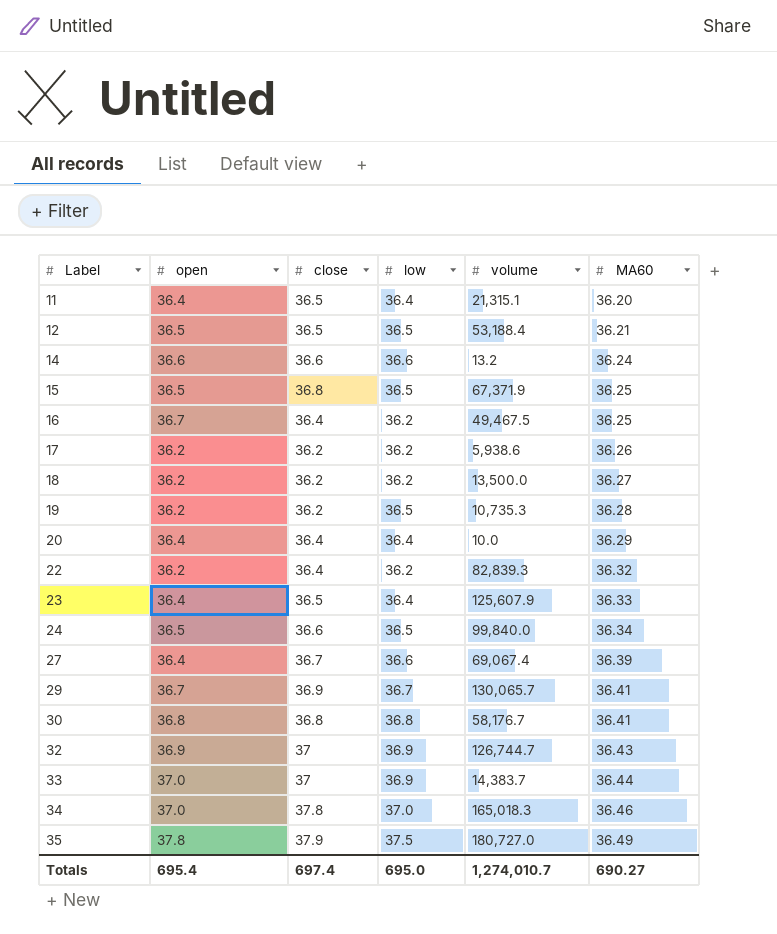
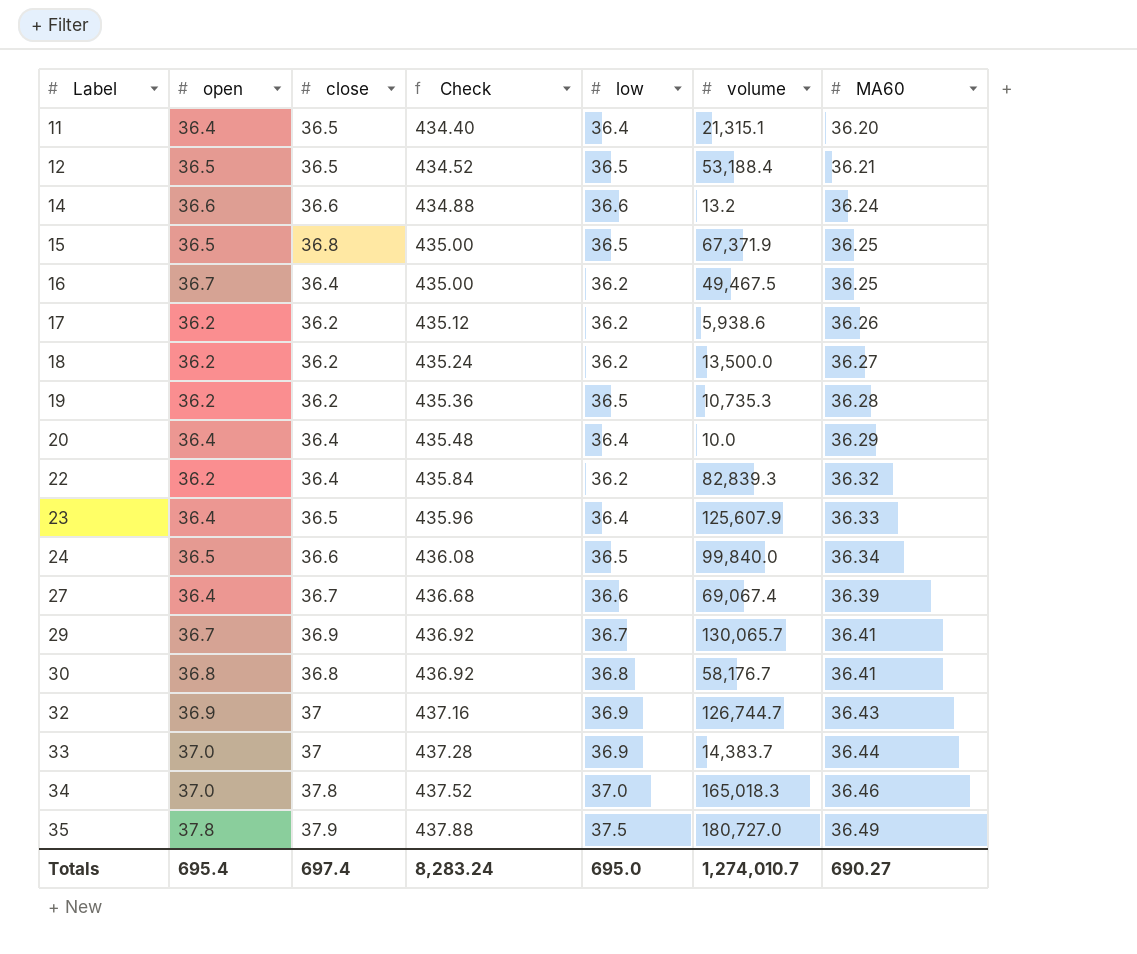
column Check | formula: none -> [MA60] * 12

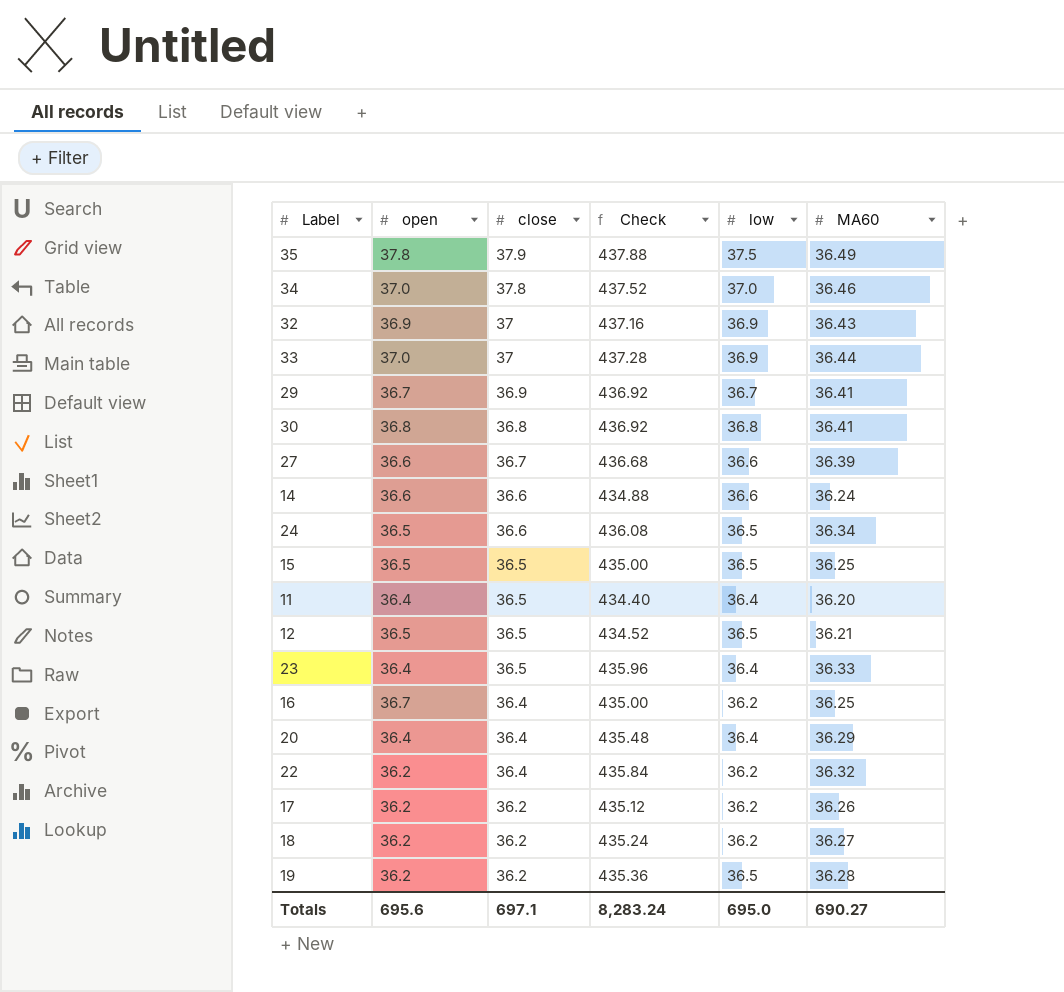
row order: Label ascending -> close descending
column volume | position: 6 -> none
27 | open: 36.4 -> 36.6
15 | close: 36.8 -> 36.5
Totals | open: 695.4 -> 695.6
Totals | close: 697.4 -> 697.1

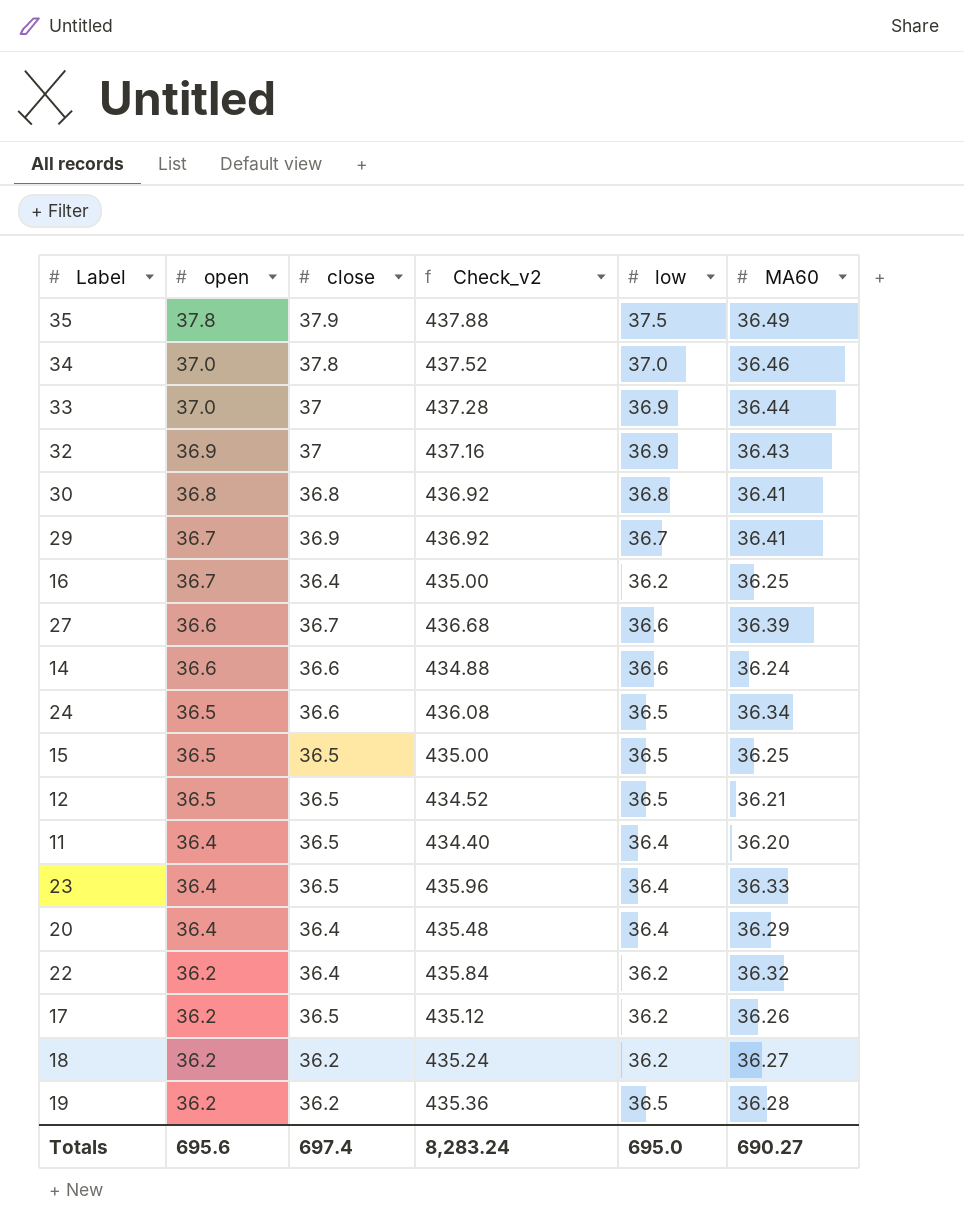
row order: close descending -> open descending
column name: Check -> Check_v2
17 | close: 36.2 -> 36.5
Totals | close: 697.1 -> 697.4

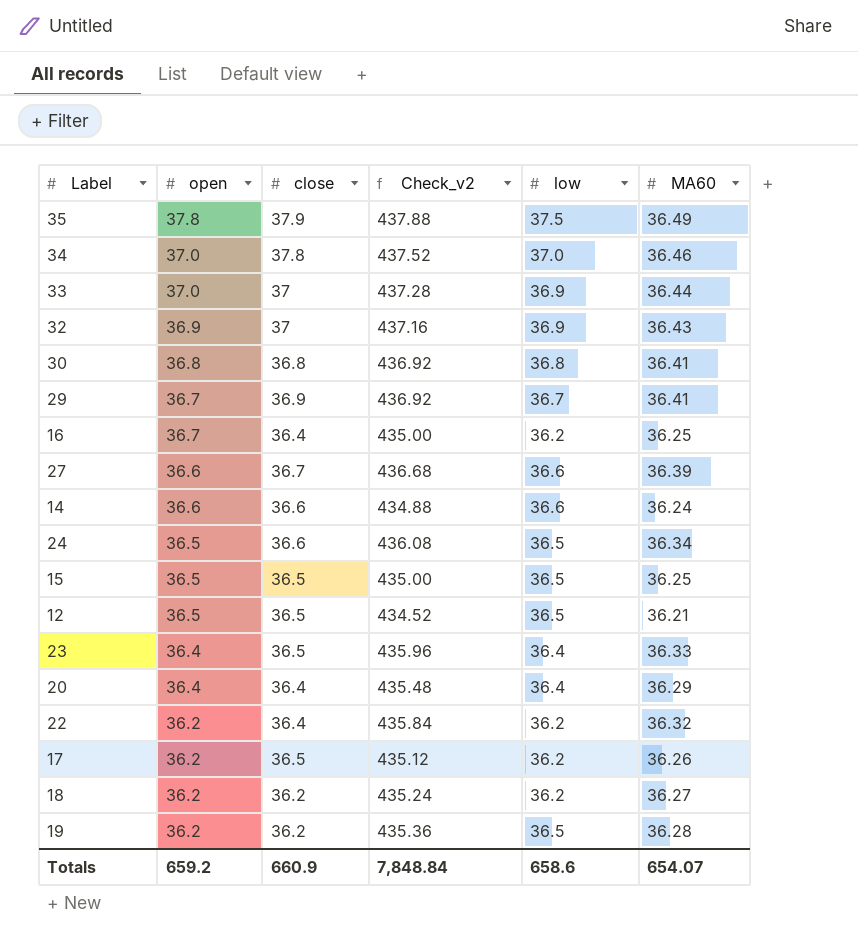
row 11: 36.4 | 36.5 | 434.40 | 36.4 | 36.20 -> none
Totals | open: 695.6 -> 659.2
Totals | close: 697.4 -> 660.9
Totals | Check_v2: 8,283.24 -> 7,848.84
Totals | low: 695.0 -> 658.6
Totals | MA60: 690.27 -> 654.07

